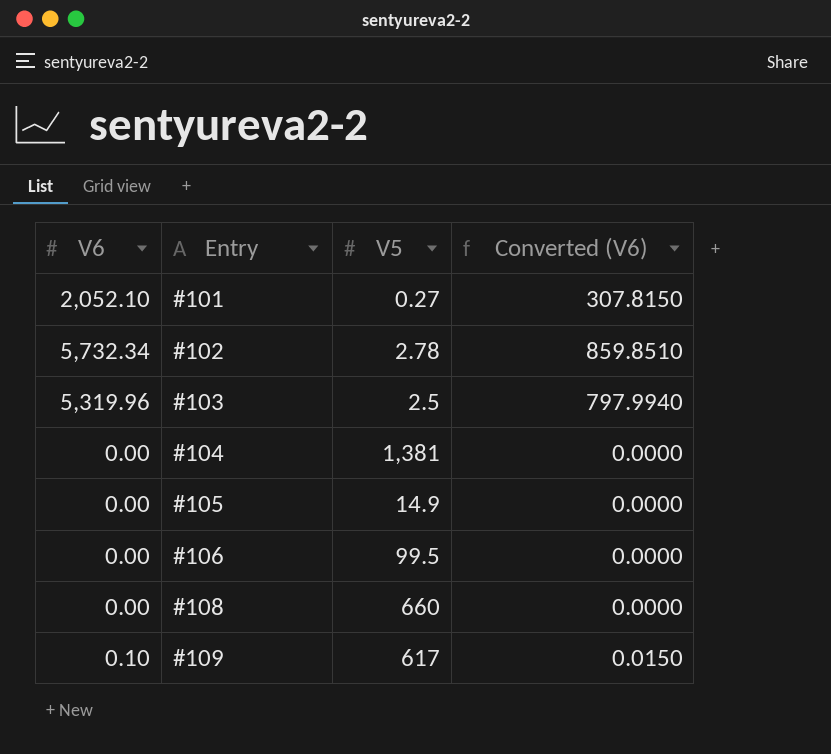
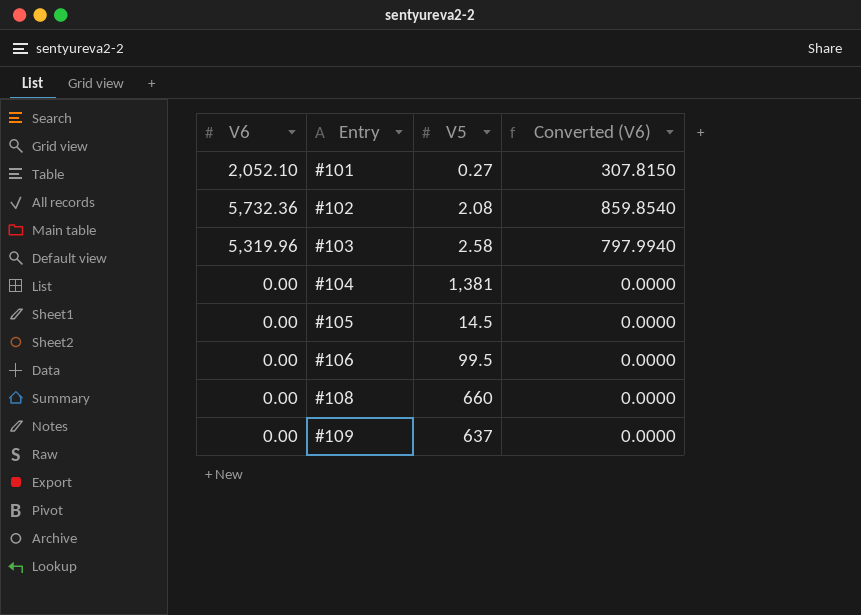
#102 | V6: 5,732.34 -> 5,732.36
#102 | V5: 2.78 -> 2.08
#102 | Converted (V6): 859.8510 -> 859.8540
#103 | V5: 2.5 -> 2.58
#105 | V5: 14.9 -> 14.5
#109 | V6: 0.10 -> 0.00
#109 | V5: 617 -> 637
#109 | Converted (V6): 0.0150 -> 0.0000

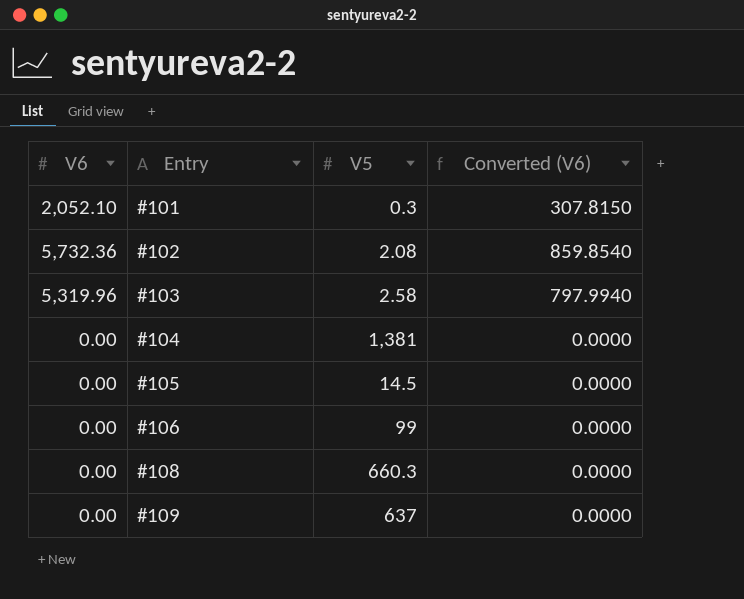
#101 | V5: 0.27 -> 0.3
#106 | V5: 99.5 -> 99
#108 | V5: 660 -> 660.3

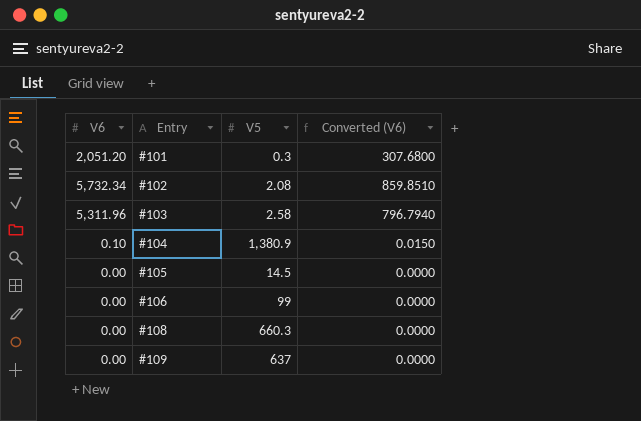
#101 | V6: 2,052.10 -> 2,051.20
#101 | Converted (V6): 307.8150 -> 307.6800
#102 | V6: 5,732.36 -> 5,732.34
#102 | Converted (V6): 859.8540 -> 859.8510
#103 | V6: 5,319.96 -> 5,311.96
#103 | Converted (V6): 797.9940 -> 796.7940
#104 | V6: 0.00 -> 0.10
#104 | V5: 1,381 -> 1,380.9
#104 | Converted (V6): 0.0000 -> 0.0150

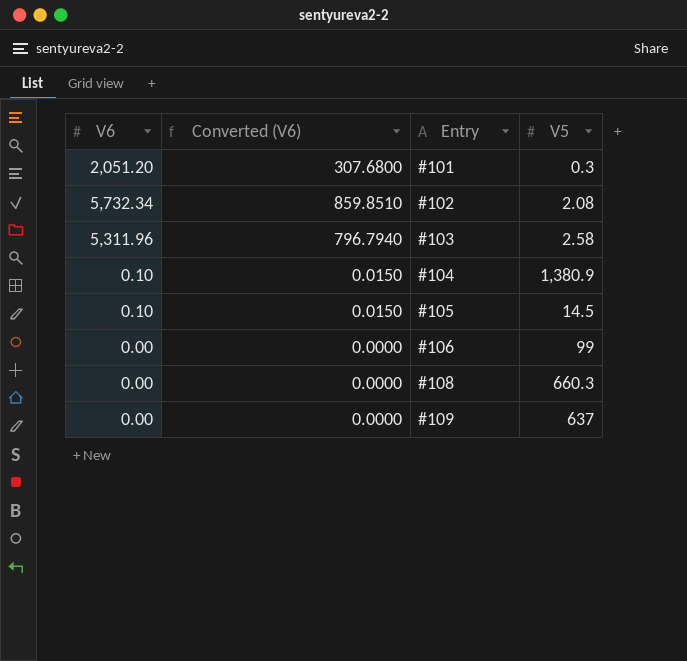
column Converted (V6) | position: 4 -> 2
#105 | V6: 0.00 -> 0.10
#105 | Converted (V6): 0.0000 -> 0.0150

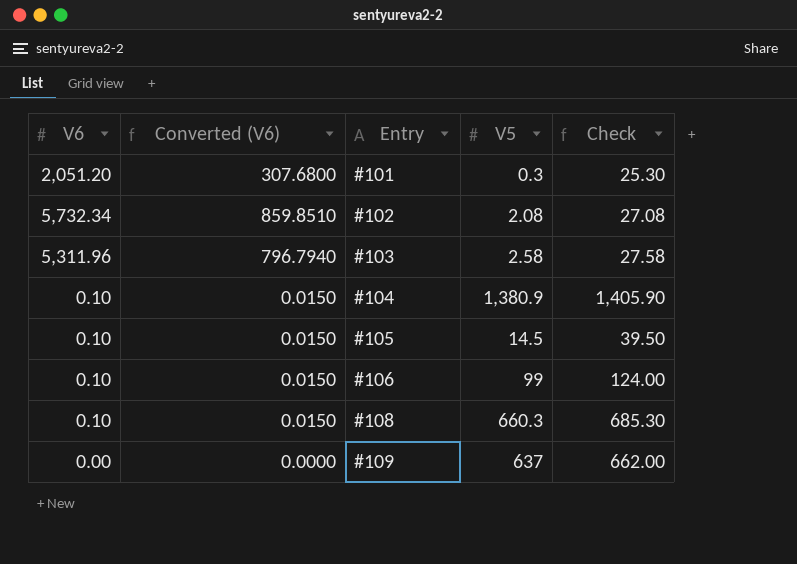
column Check | formula: none -> [V5] + 25
#106 | V6: 0.00 -> 0.10
#106 | Converted (V6): 0.0000 -> 0.0150
#108 | V6: 0.00 -> 0.10
#108 | Converted (V6): 0.0000 -> 0.0150

